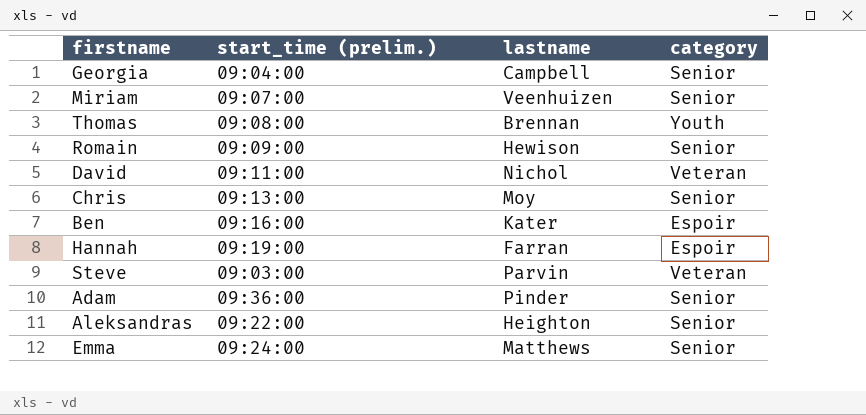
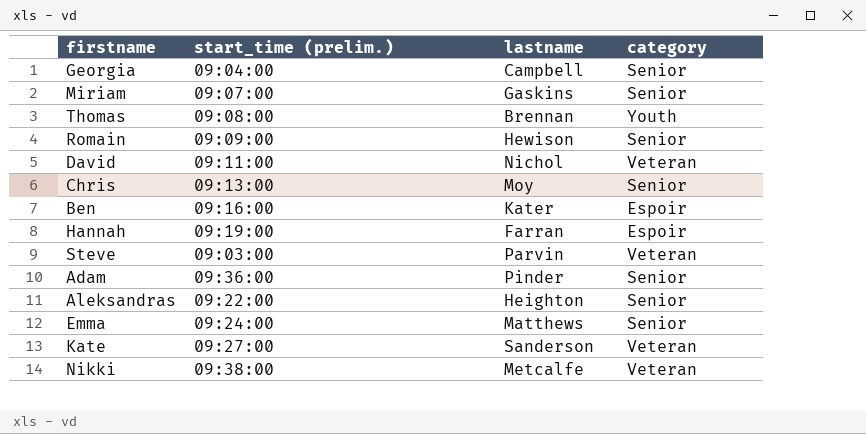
Miriam | lastname: Veenhuizen -> Gaskins
row Kate: none -> 09:27:00 | Sanderson | Veteran
row Nikki: none -> 09:38:00 | Metcalfe | Veteran

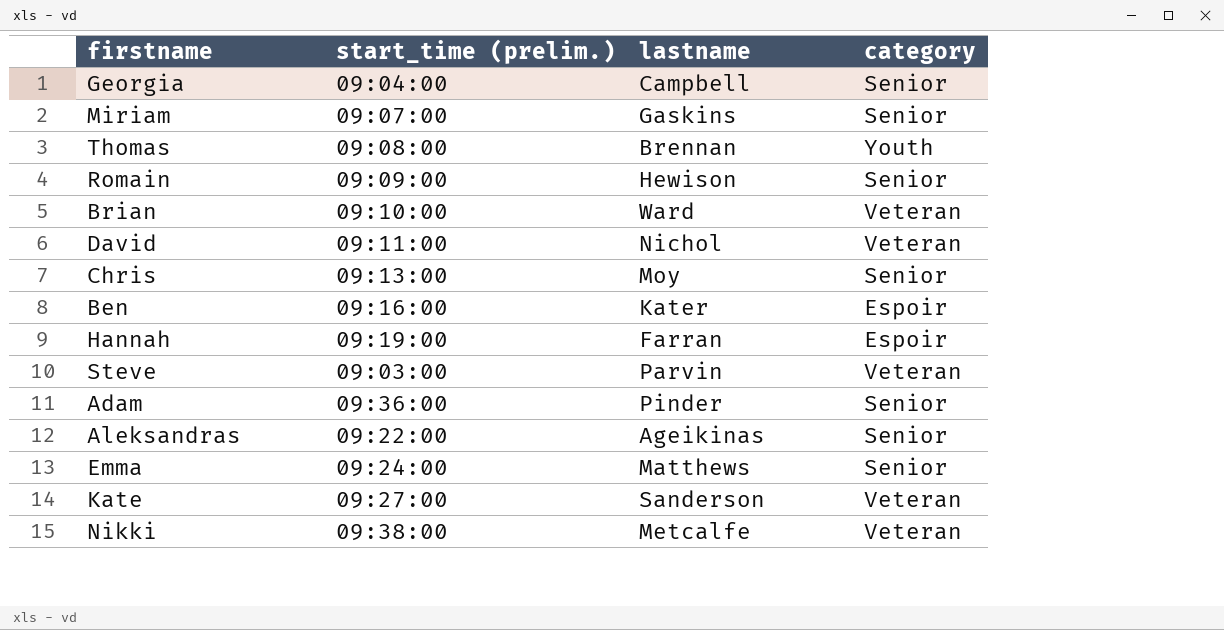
row Brian: none -> 09:10:00 | Ward | Veteran
Aleksandras | lastname: Heighton -> Ageikinas

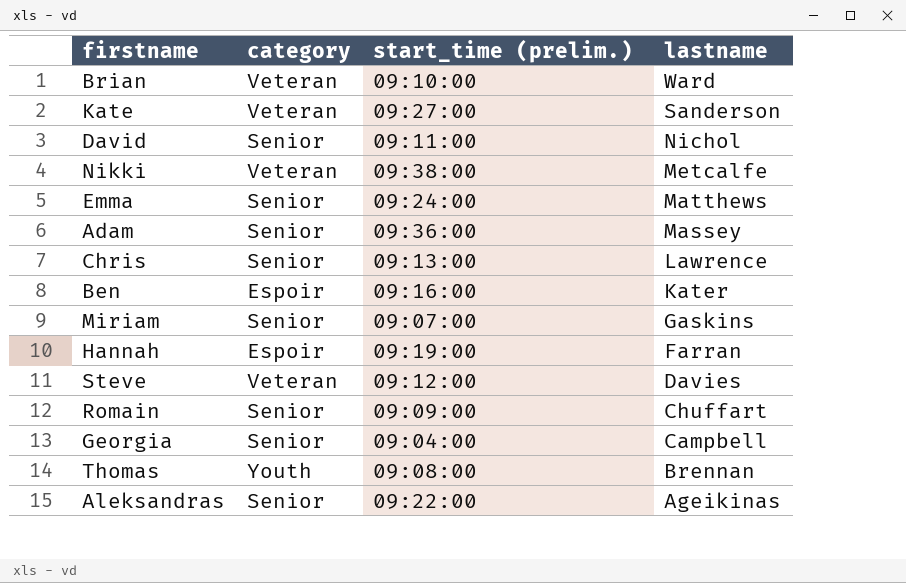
row order: none -> lastname descending
column category | position: 4 -> 2
David | category: Veteran -> Senior
Adam | lastname: Pinder -> Massey
Chris | lastname: Moy -> Lawrence
Steve | start_time (prelim.): 09:03:00 -> 09:12:00
Steve | lastname: Parvin -> Davies
Romain | lastname: Hewison -> Chuffart

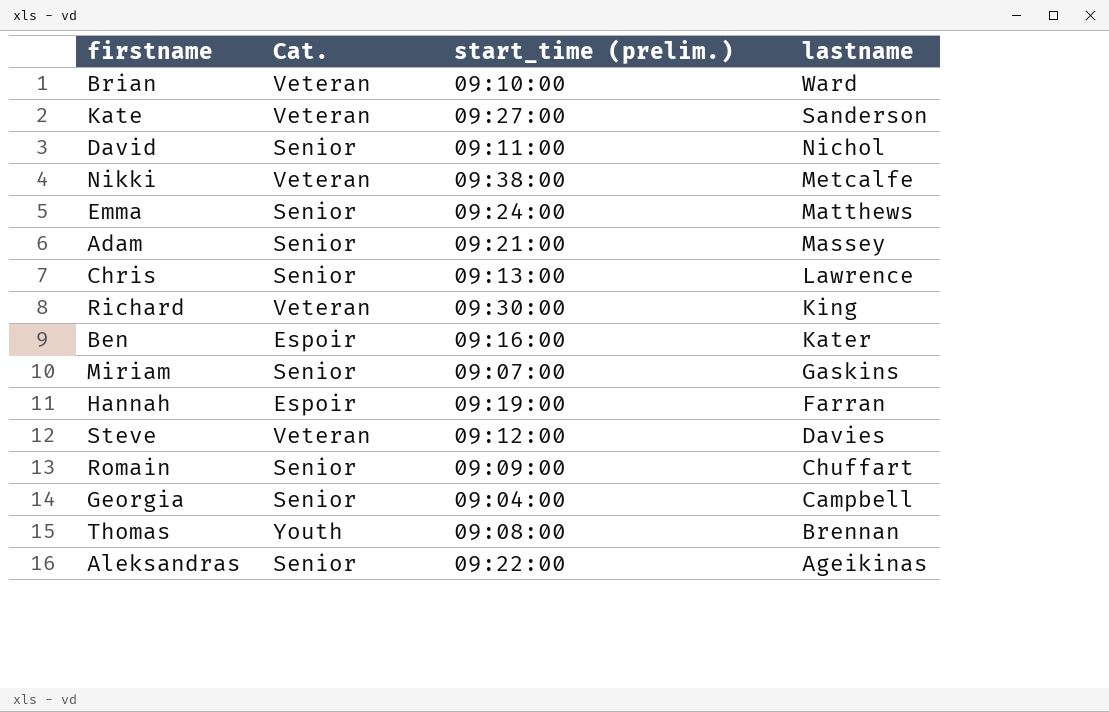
column name: category -> Cat.
Adam | start_time (prelim.): 09:36:00 -> 09:21:00
row Richard: none -> Veteran | 09:30:00 | King

